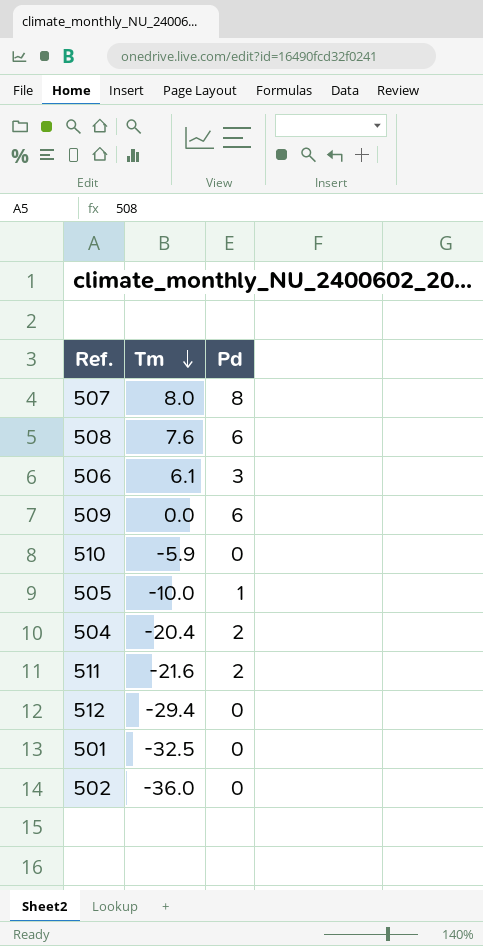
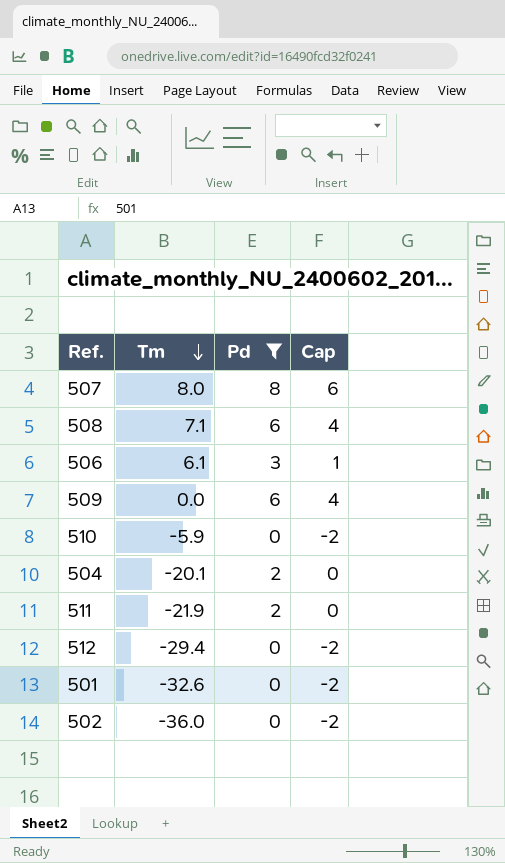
filter: none -> Pd != 1
column Cap | formula: none -> [Pd] - 2
508 | Tm: 7.6 -> 7.1
504 | Tm: -20.4 -> -20.1
511 | Tm: -21.6 -> -21.9
501 | Tm: -32.5 -> -32.6

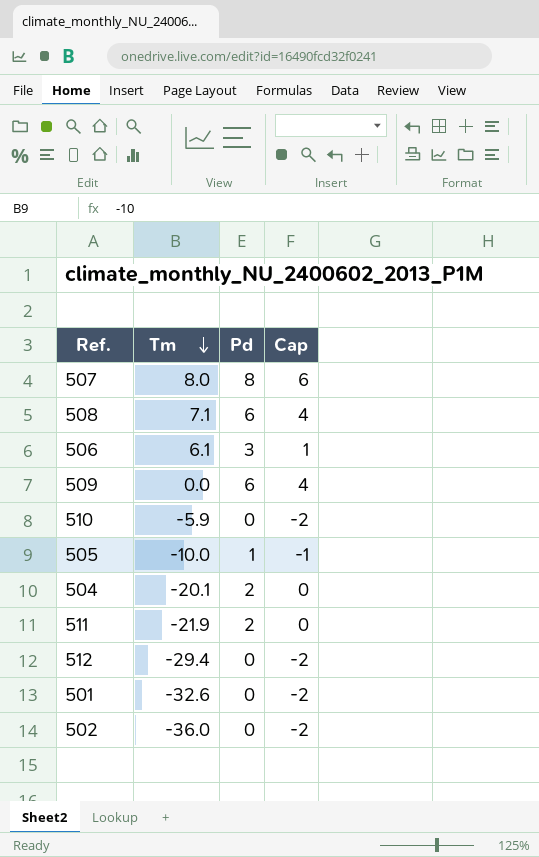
filter: Pd != 1 -> none

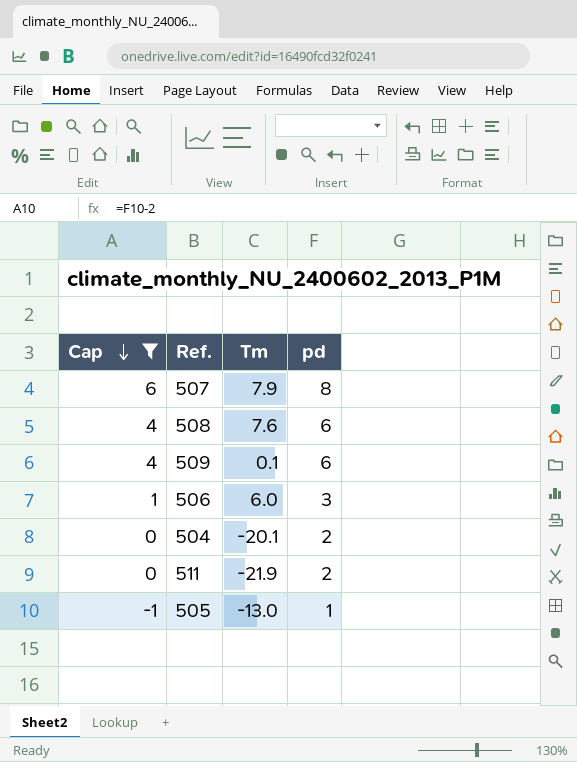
filter: none -> Cap != -2
row order: Tm descending -> Cap descending
column Cap | position: 4 -> 1
column name: Pd -> pd
507 | Tm: 8.0 -> 7.9
508 | Tm: 7.1 -> 7.6
509 | Tm: 0.0 -> 0.1
506 | Tm: 6.1 -> 6.0
505 | Tm: -10.0 -> -13.0

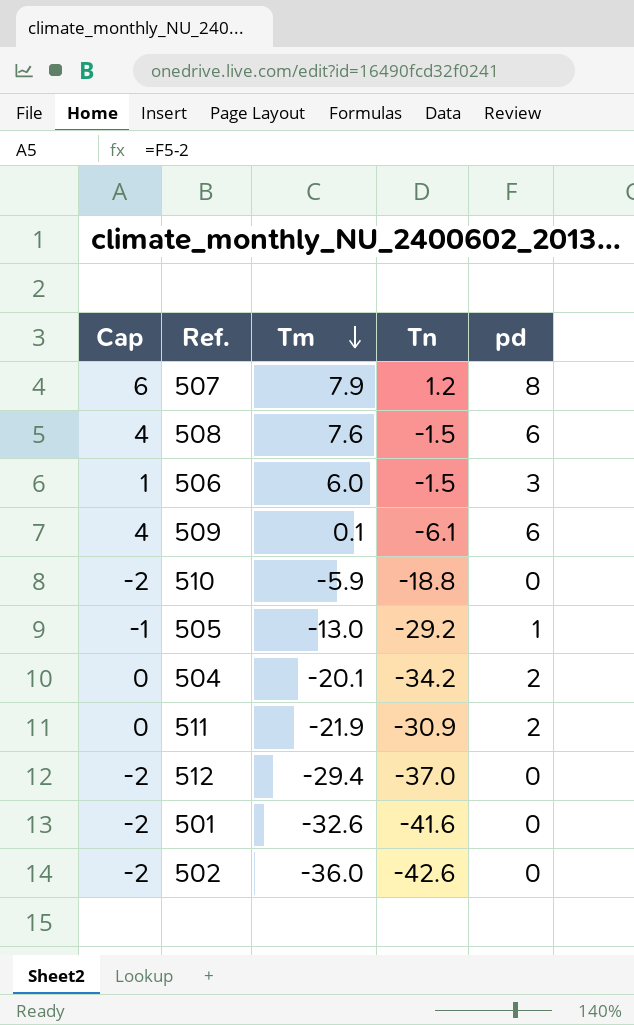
filter: Cap != -2 -> none
row order: Cap descending -> Tm descending
column Tn | position: none -> 4

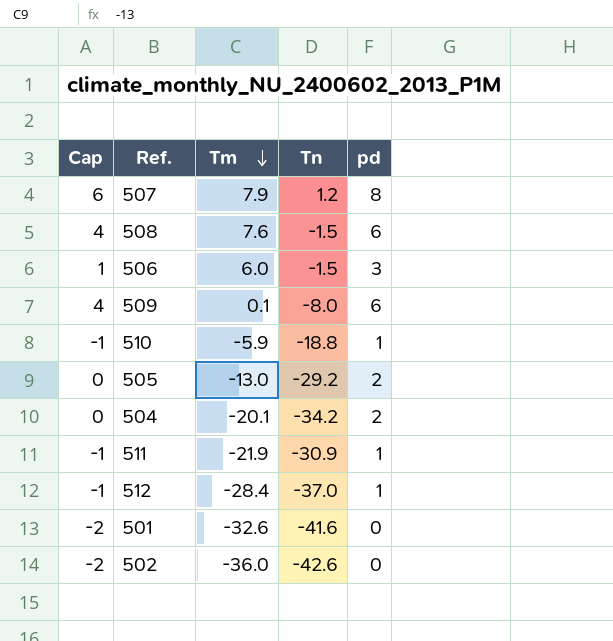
509 | Tn: -6.1 -> -8.0
510 | Cap: -2 -> -1
510 | pd: 0 -> 1
505 | Cap: -1 -> 0
505 | pd: 1 -> 2
511 | Cap: 0 -> -1
511 | pd: 2 -> 1
512 | Cap: -2 -> -1
512 | Tm: -29.4 -> -28.4
512 | pd: 0 -> 1

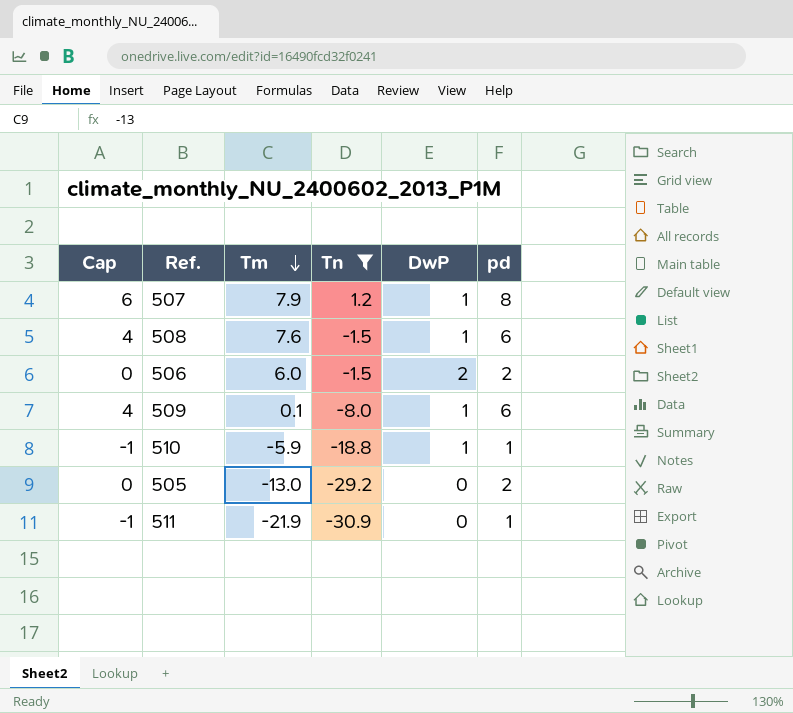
filter: none -> Tn >= -30.9
column DwP | position: none -> 5
506 | Cap: 1 -> 0
506 | pd: 3 -> 2

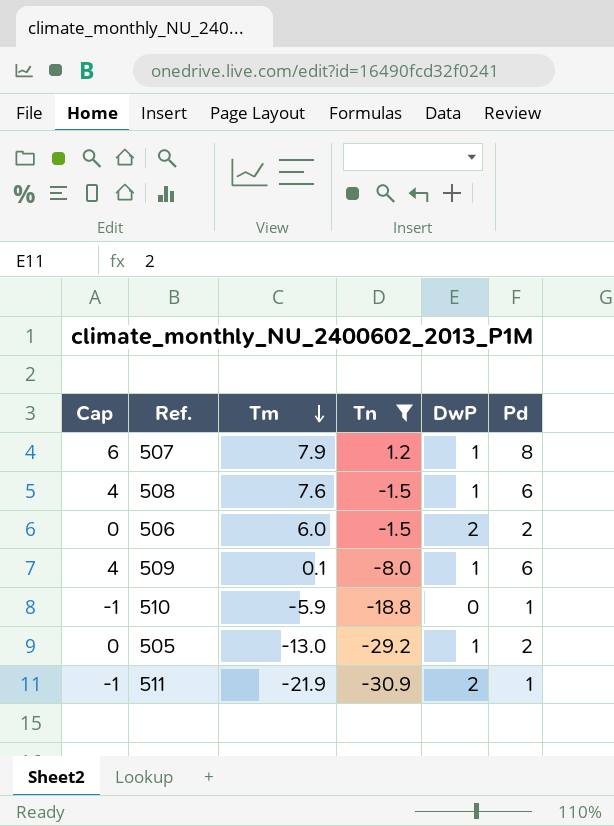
column name: pd -> Pd
510 | DwP: 1 -> 0
505 | DwP: 0 -> 1
511 | DwP: 0 -> 2

